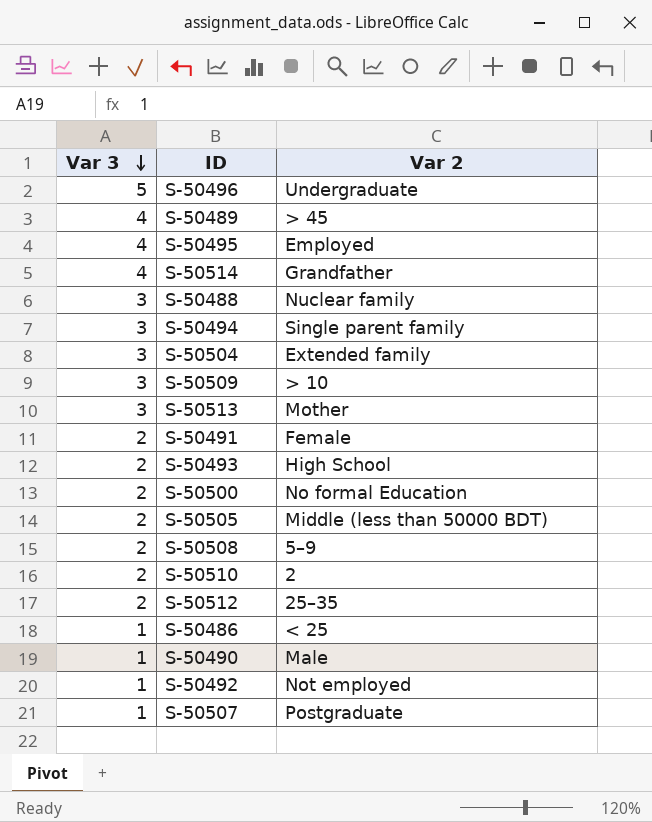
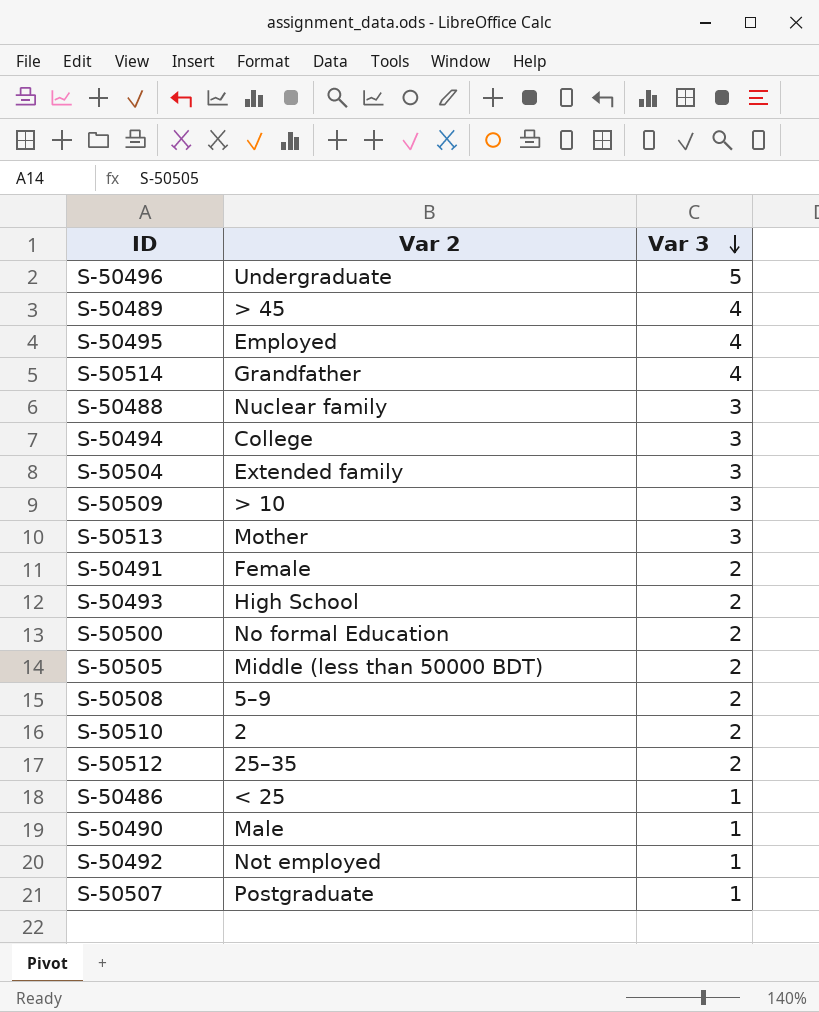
column Var 3 | position: 1 -> 3
S-50494 | Var 2: Single parent family -> College

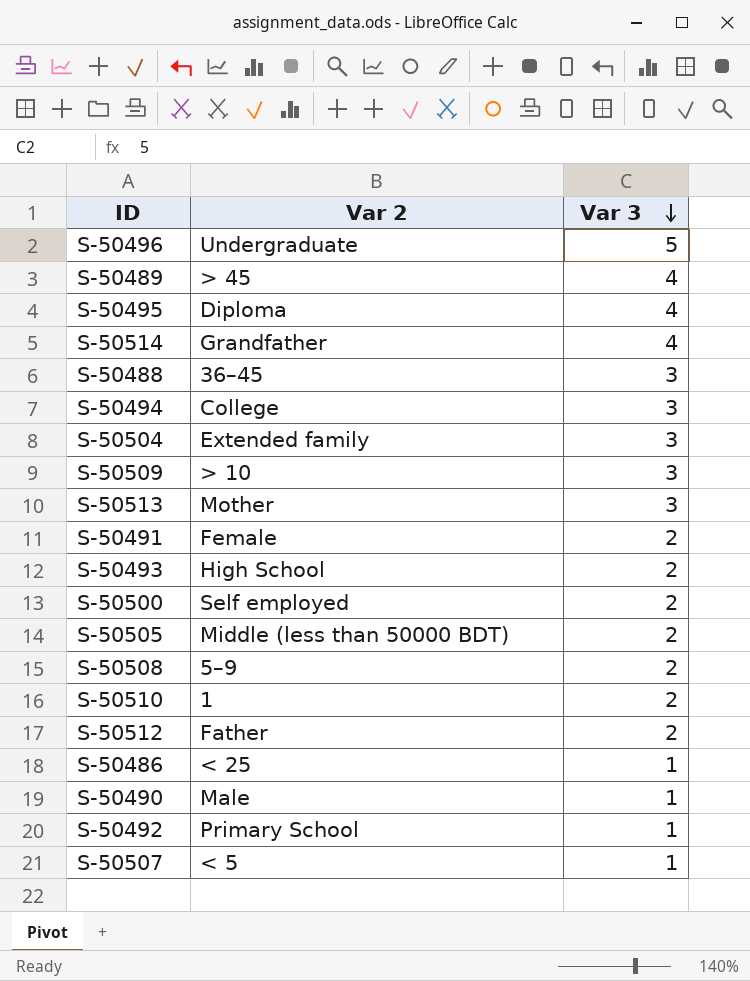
S-50495 | Var 2: Employed -> Diploma
S-50488 | Var 2: Nuclear family -> 36–45
S-50500 | Var 2: No formal Education -> Self employed
S-50510 | Var 2: 2 -> 1
S-50512 | Var 2: 25–35 -> Father
S-50492 | Var 2: Not employed -> Primary School
S-50507 | Var 2: Postgraduate -> < 5

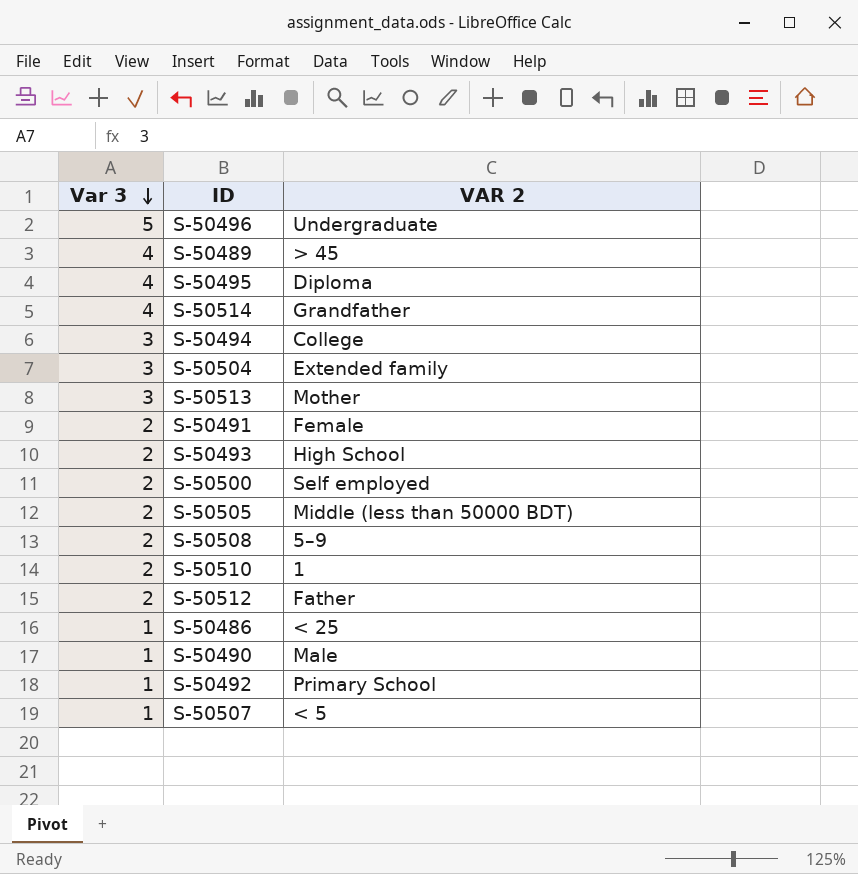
column Var 3 | position: 3 -> 1
column name: Var 2 -> VAR 2
row S-50488: 36–45 | 3 -> none
row S-50509: > 10 | 3 -> none

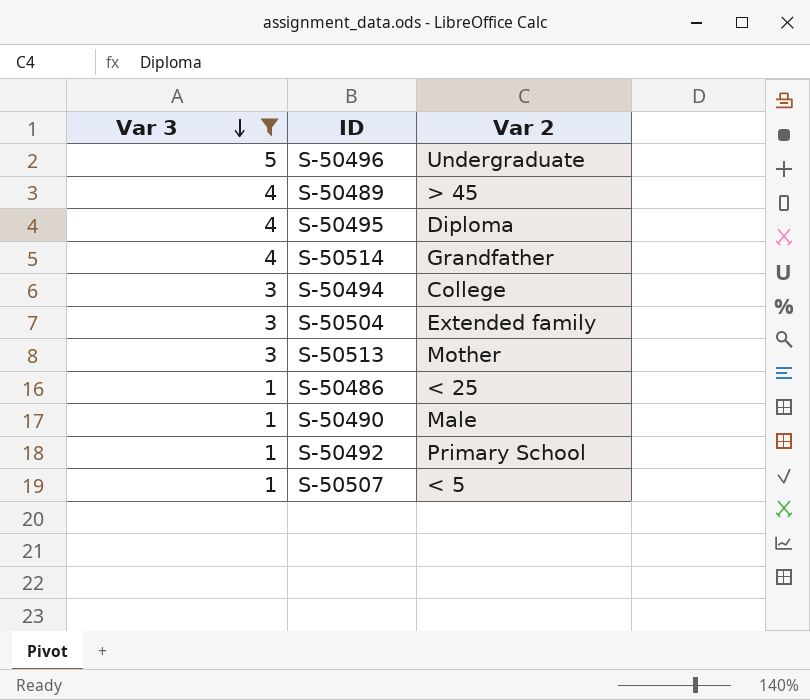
filter: none -> Var 3 != 2
column name: VAR 2 -> Var 2

